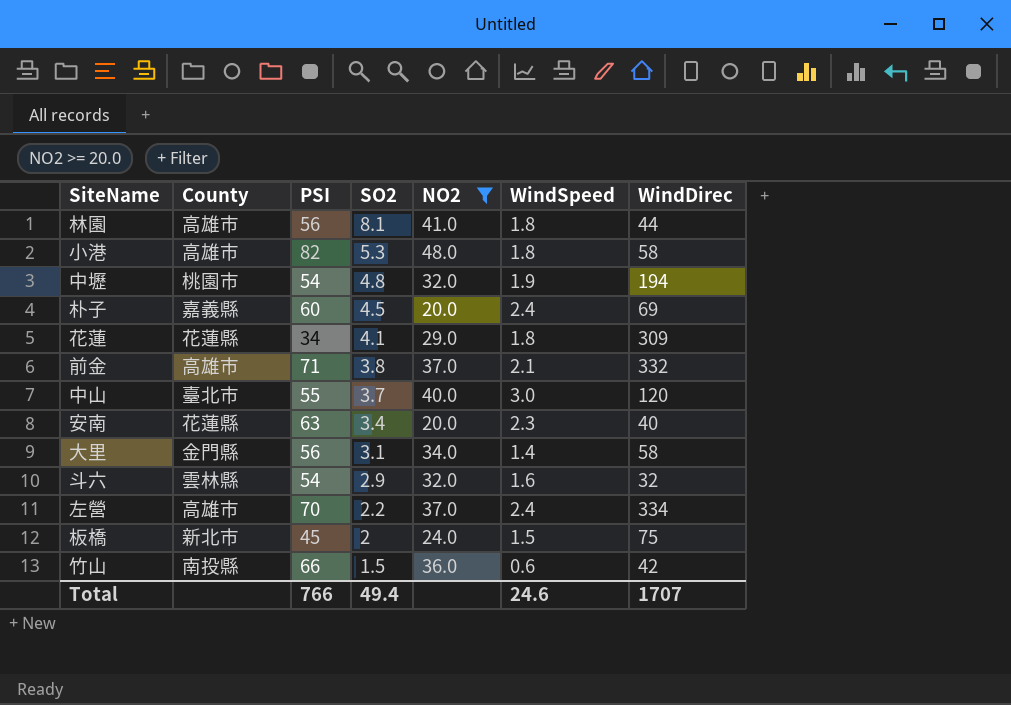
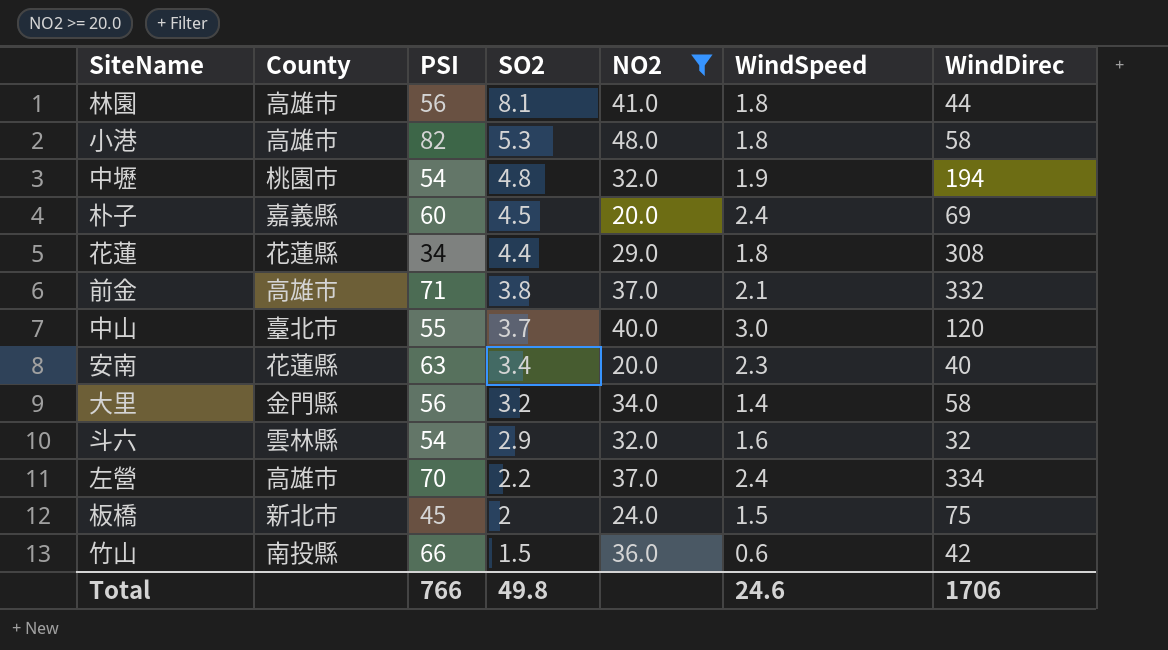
花蓮 | SO2: 4.1 -> 4.4
花蓮 | WindDirec: 309 -> 308
大里 | SO2: 3.1 -> 3.2
Total | SO2: 49.4 -> 49.8
Total | WindDirec: 1707 -> 1706

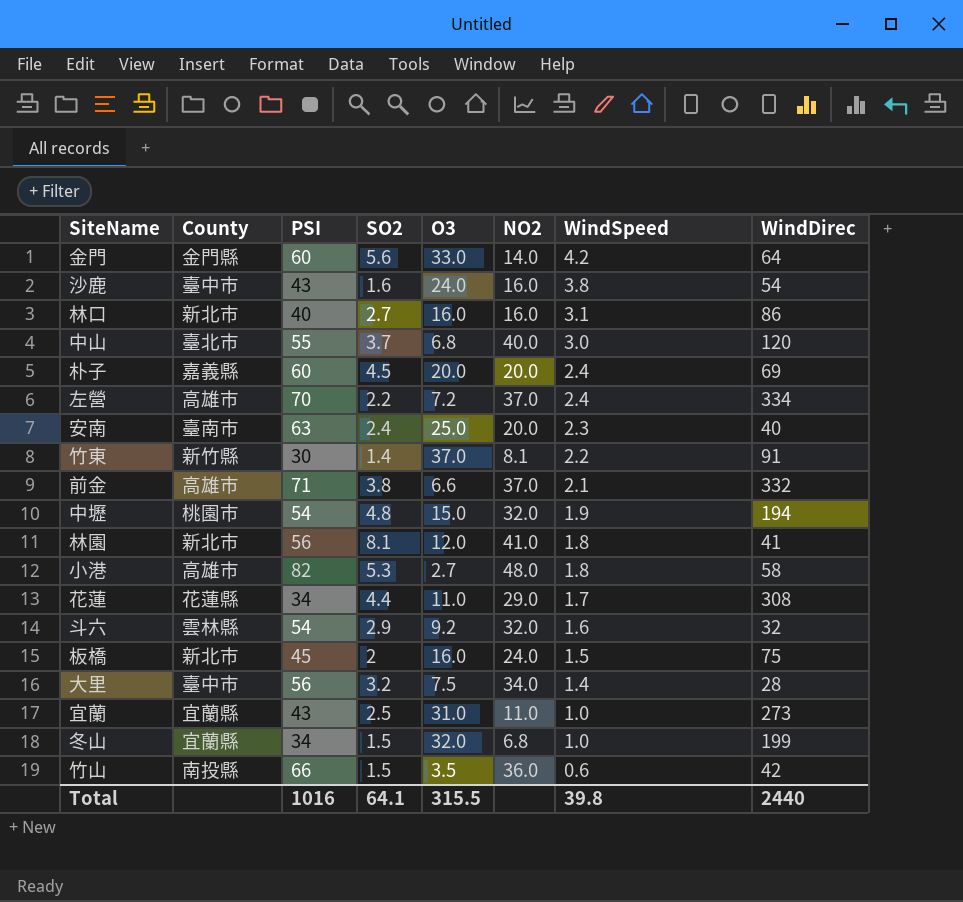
filter: NO2 >= 20.0 -> none
row order: SO2 descending -> WindSpeed descending
column O3 | position: none -> 5
安南 | County: 花蓮縣 -> 臺南市
安南 | SO2: 3.4 -> 2.4
林園 | County: 高雄市 -> 新北市
林園 | WindDirec: 44 -> 41
花蓮 | WindSpeed: 1.8 -> 1.7
大里 | County: 金門縣 -> 臺中市
大里 | WindDirec: 58 -> 28
Total | PSI: 766 -> 1016
Total | SO2: 49.8 -> 64.1
Total | WindSpeed: 24.6 -> 39.8
Total | WindDirec: 1706 -> 2440

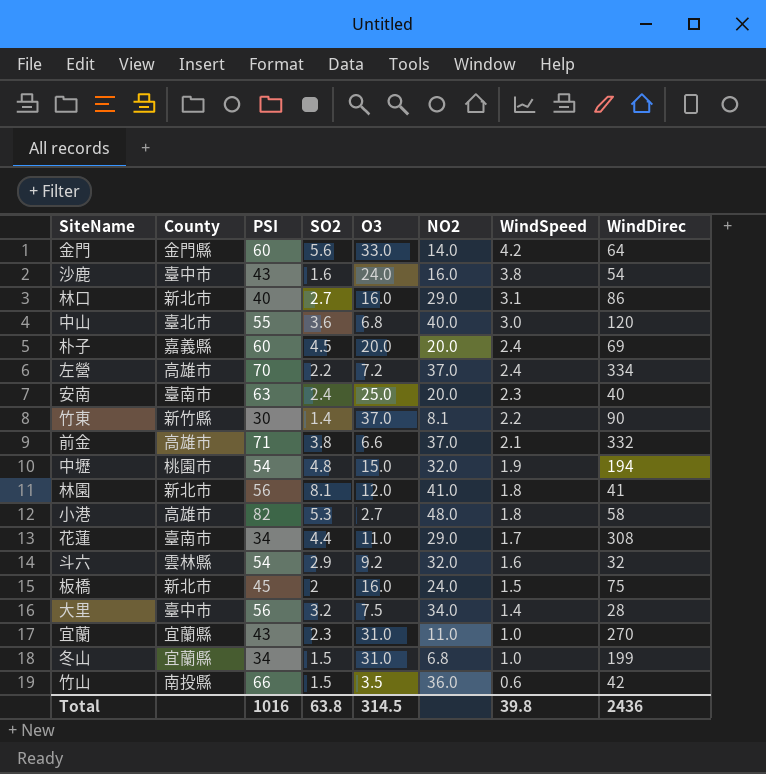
林口 | NO2: 16.0 -> 29.0
中山 | SO2: 3.7 -> 3.6
竹東 | WindDirec: 91 -> 90
花蓮 | County: 花蓮縣 -> 臺南市
宜蘭 | SO2: 2.5 -> 2.3
宜蘭 | WindDirec: 273 -> 270
冬山 | O3: 32.0 -> 31.0
Total | SO2: 64.1 -> 63.8
Total | O3: 315.5 -> 314.5
Total | WindDirec: 2440 -> 2436

